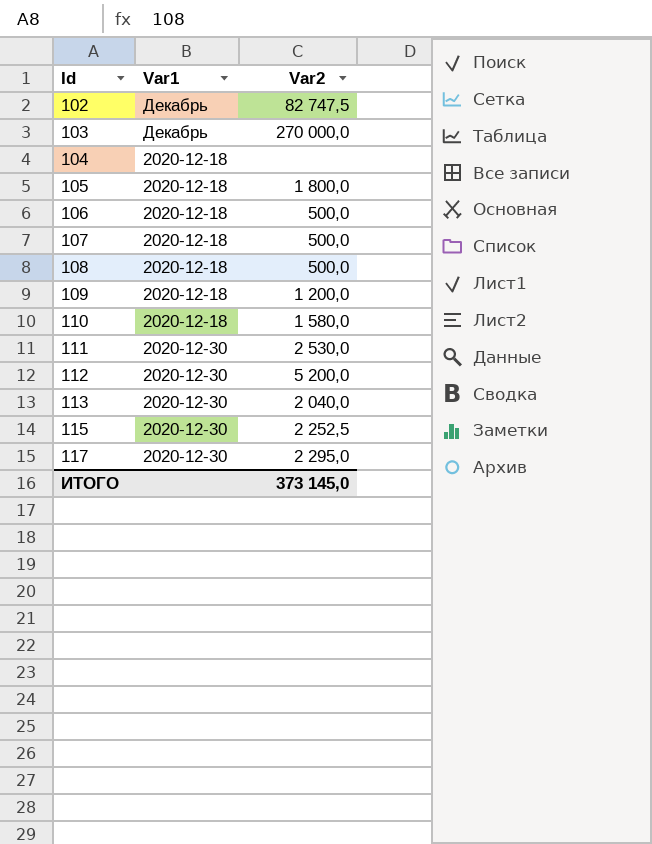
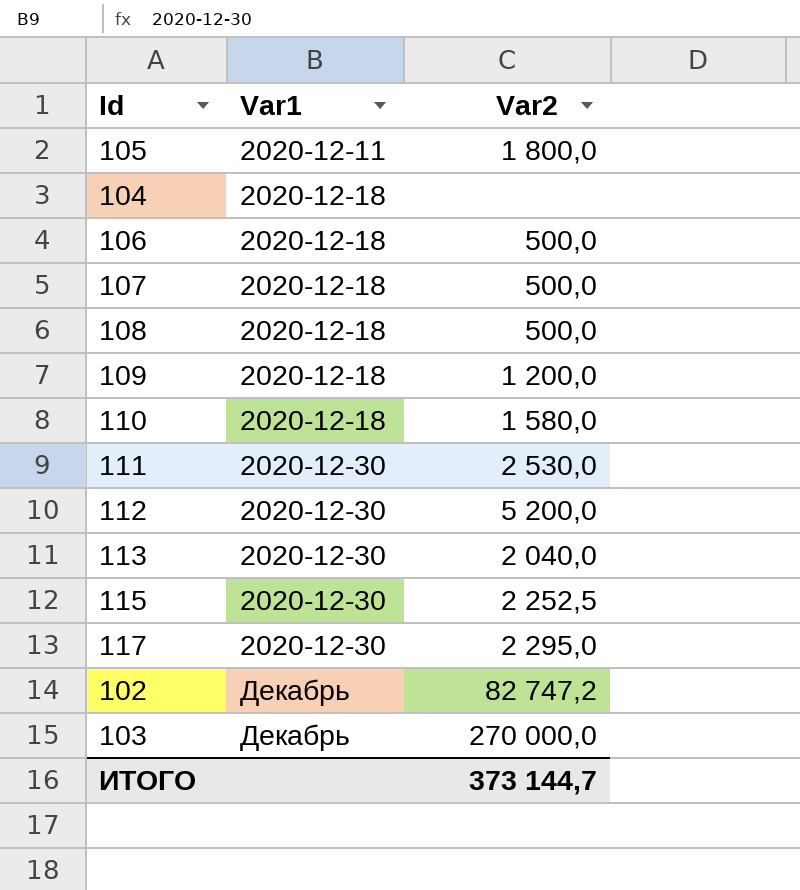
row order: Id ascending -> Var1 ascending
105 | Var1: 2020-12-18 -> 2020-12-11
102 | Var2: 82 747,5 -> 82 747,2
ИТОГО | Var2: 373 145,0 -> 373 144,7

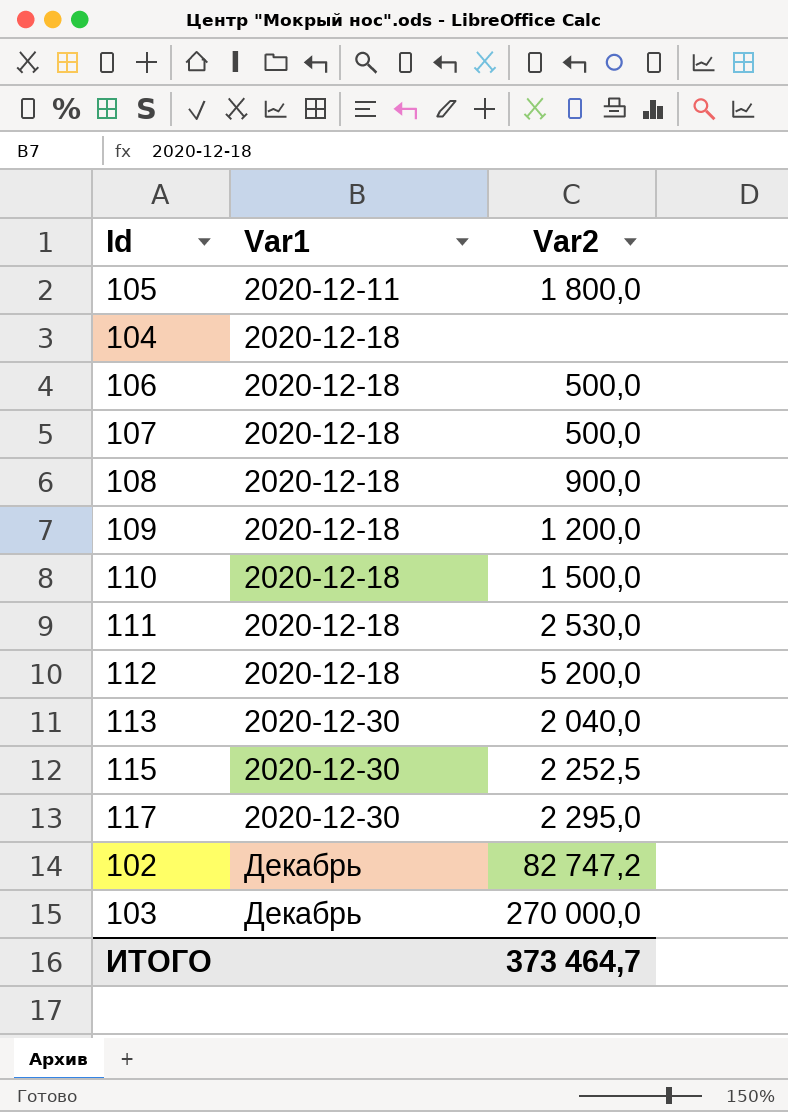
108 | Var2: 500,0 -> 900,0
110 | Var2: 1 580,0 -> 1 500,0
111 | Var1: 2020-12-30 -> 2020-12-18
112 | Var1: 2020-12-30 -> 2020-12-18
ИТОГО | Var2: 373 144,7 -> 373 464,7

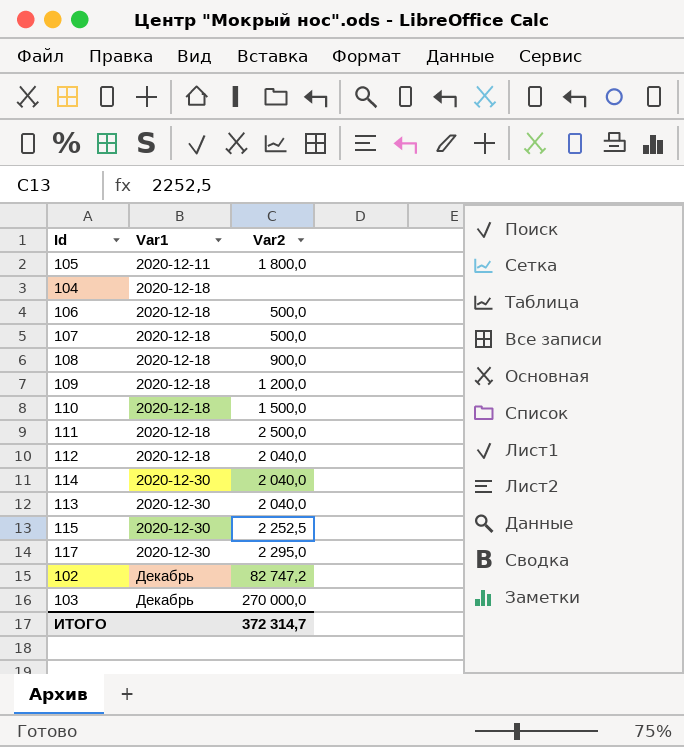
111 | Var2: 2 530,0 -> 2 500,0
112 | Var2: 5 200,0 -> 2 040,0
row 114: none -> 2020-12-30 | 2 040,0
ИТОГО | Var2: 373 464,7 -> 372 314,7

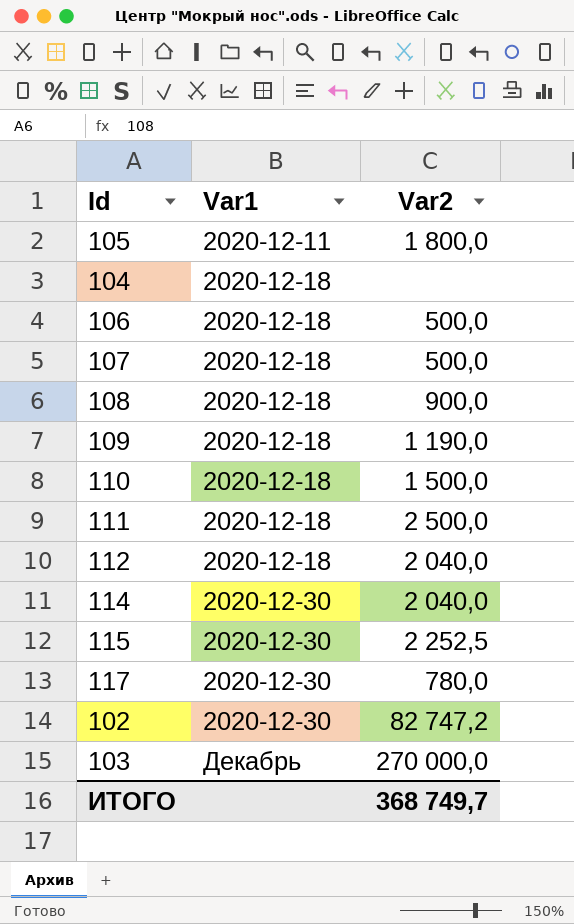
row 113: 2020-12-30 | 2 040,0 -> none
109 | Var2: 1 200,0 -> 1 190,0
117 | Var2: 2 295,0 -> 780,0
102 | Var1: Декабрь -> 2020-12-30
ИТОГО | Var2: 372 314,7 -> 368 749,7

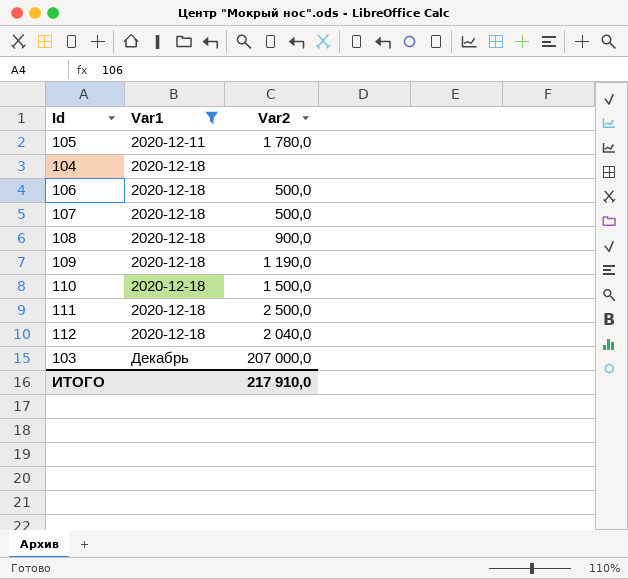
filter: none -> Var1 != 2020-12-30
105 | Var2: 1 800,0 -> 1 780,0
103 | Var2: 270 000,0 -> 207 000,0
ИТОГО | Var2: 368 749,7 -> 217 910,0

